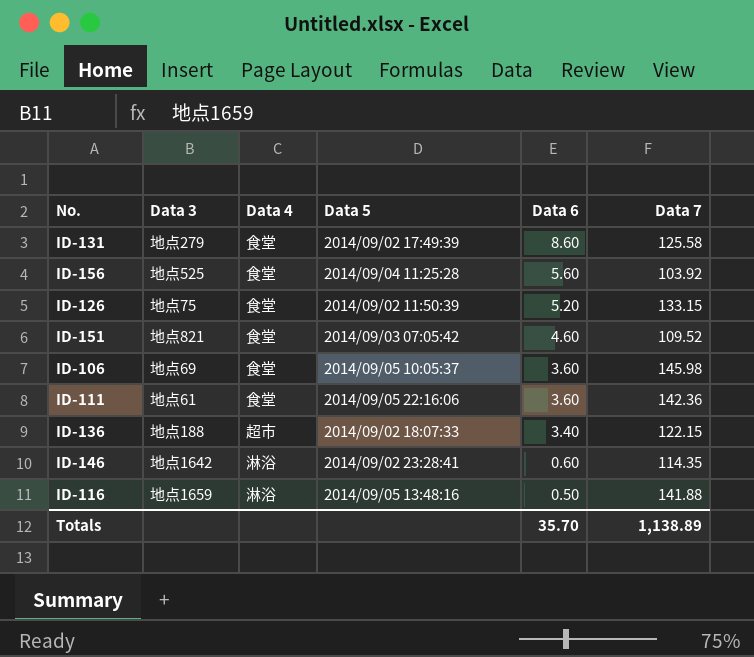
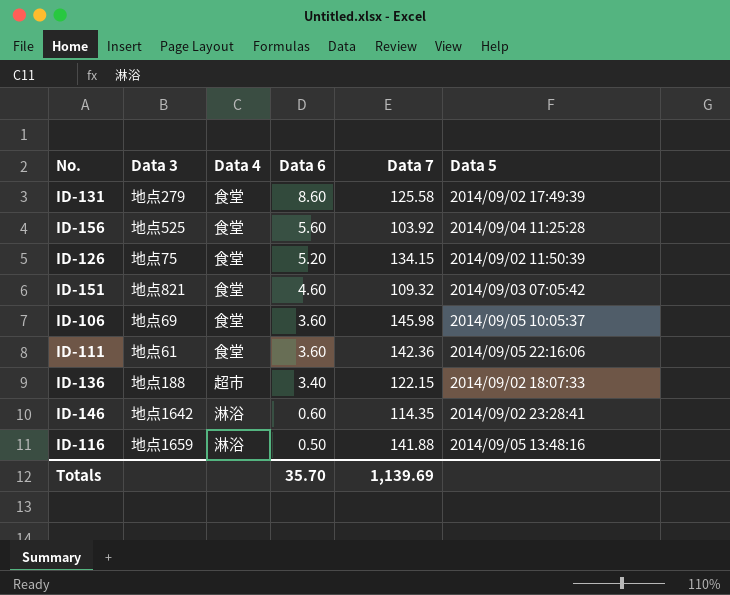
column Data 5 | position: 4 -> 6
ID-126 | Data 7: 133.15 -> 134.15
ID-151 | Data 7: 109.52 -> 109.32
Totals | Data 7: 1,138.89 -> 1,139.69

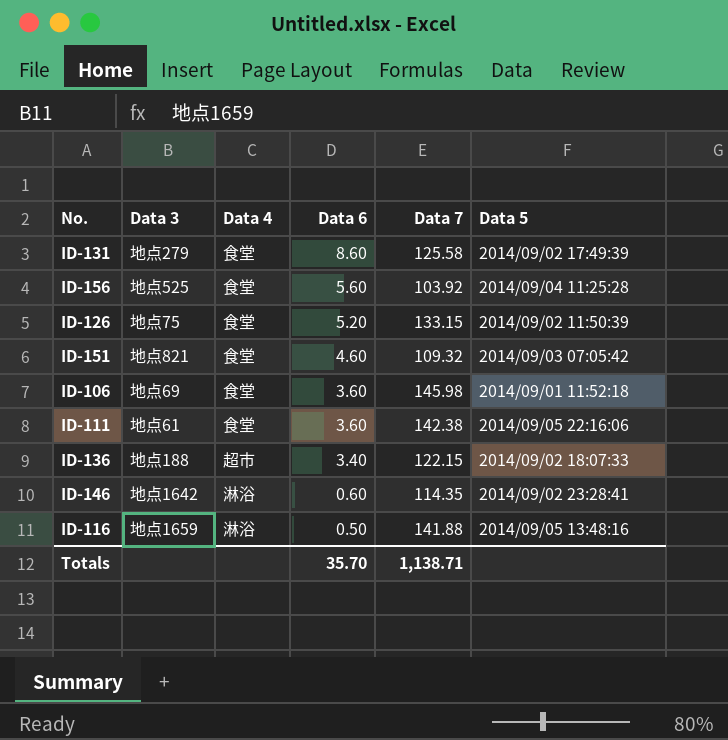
ID-126 | Data 7: 134.15 -> 133.15
ID-106 | Data 5: 2014/09/05 10:05:37 -> 2014/09/01 11:52:18
ID-111 | Data 7: 142.36 -> 142.38
Totals | Data 7: 1,139.69 -> 1,138.71

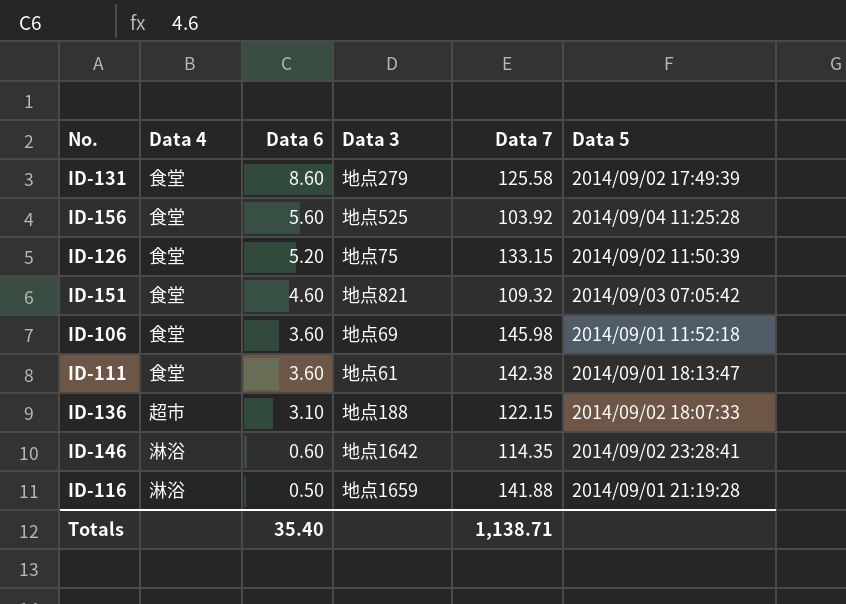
column Data 3 | position: 2 -> 4
ID-111 | Data 5: 2014/09/05 22:16:06 -> 2014/09/01 18:13:47
ID-136 | Data 6: 3.40 -> 3.10
ID-116 | Data 5: 2014/09/05 13:48:16 -> 2014/09/01 21:19:28
Totals | Data 6: 35.70 -> 35.40

